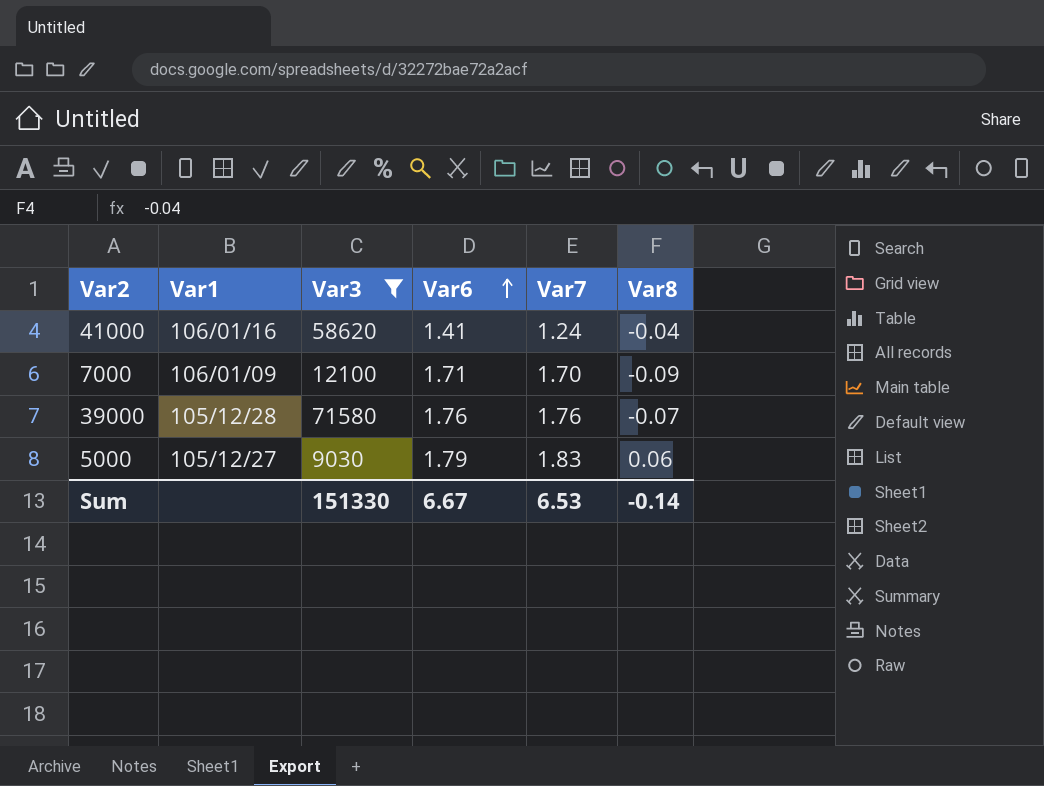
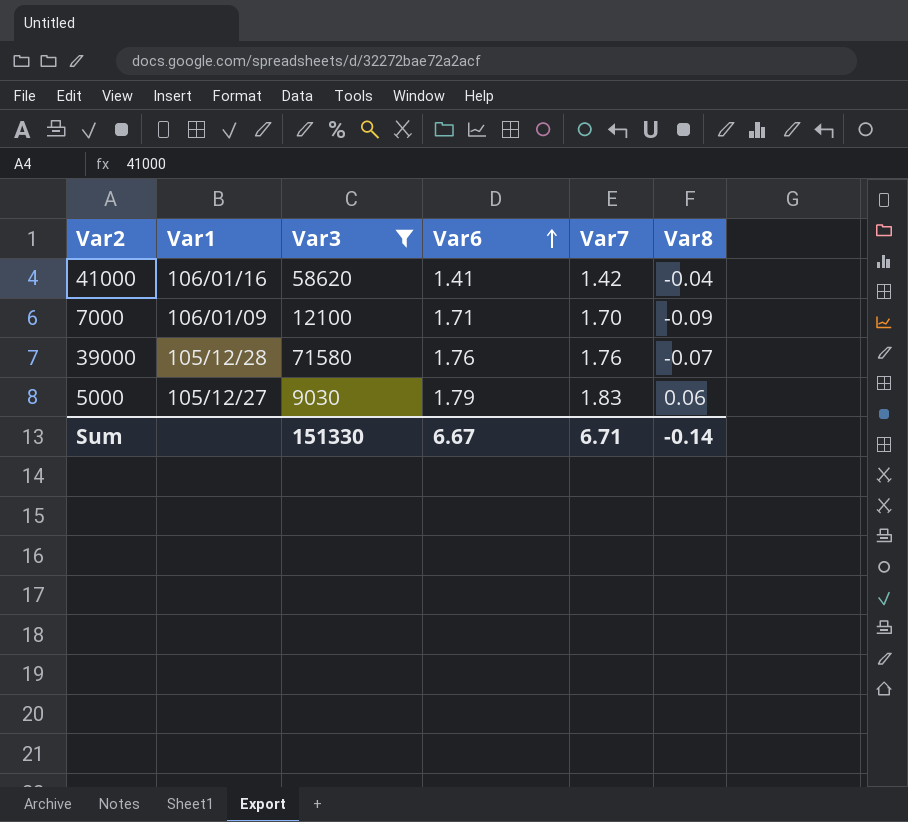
41000 | Var7: 1.24 -> 1.42
Sum | Var7: 6.53 -> 6.71

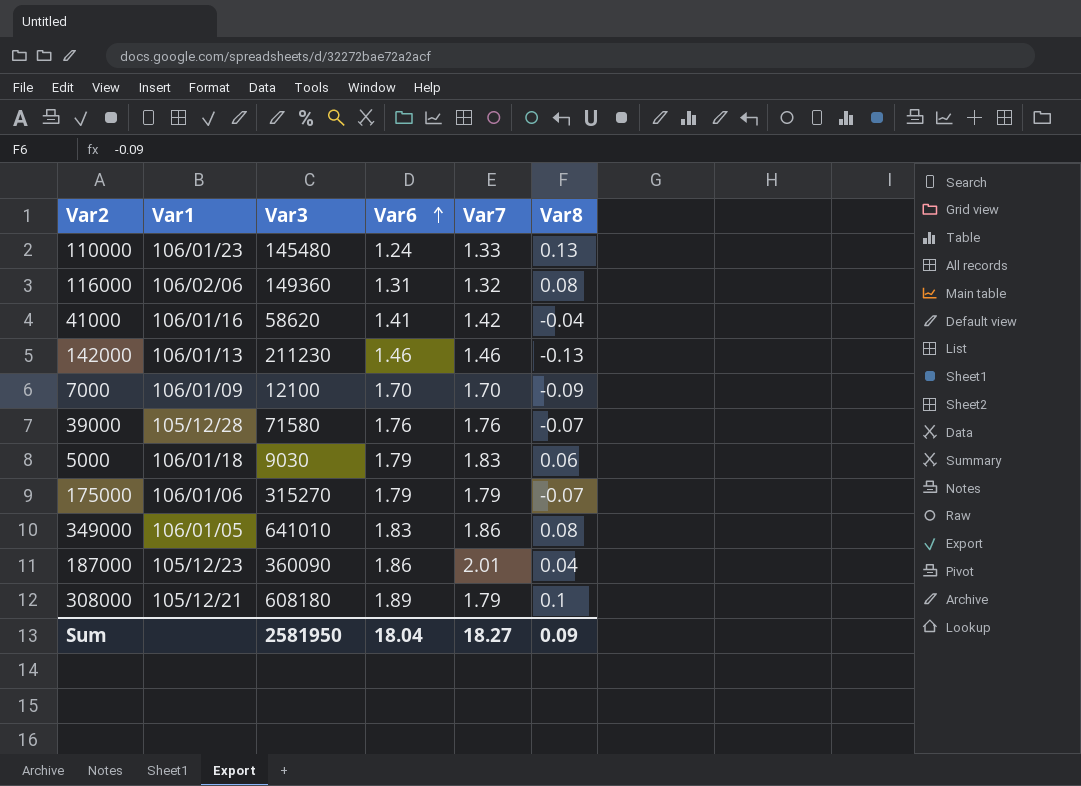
filter: Var3 <= 71580 -> none
7000 | Var6: 1.71 -> 1.70
5000 | Var1: 105/12/27 -> 106/01/18
Sum | Var3: 151330 -> 2581950
Sum | Var6: 6.67 -> 18.04
Sum | Var7: 6.71 -> 18.27
Sum | Var8: -0.14 -> 0.09

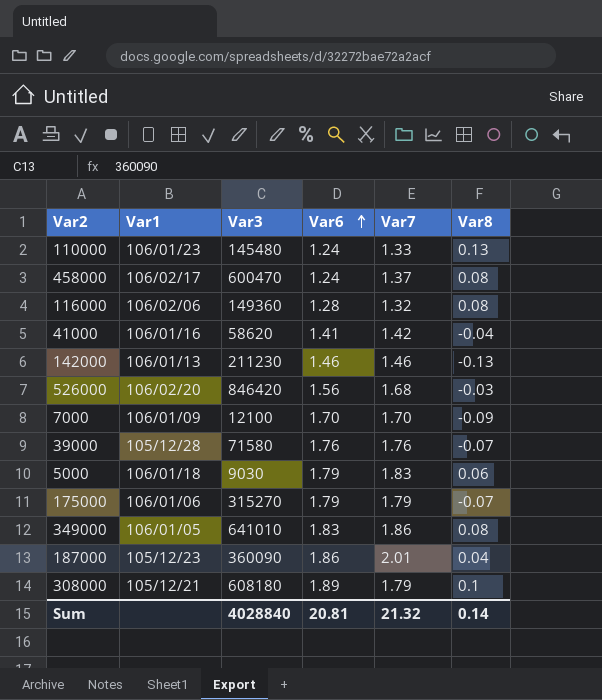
row 458000: none -> 106/02/17 | 600470 | 1.24 | 1.37 | 0.08
116000 | Var6: 1.31 -> 1.28
row 526000: none -> 106/02/20 | 846420 | 1.56 | 1.68 | -0.03
Sum | Var3: 2581950 -> 4028840
Sum | Var6: 18.04 -> 20.81
Sum | Var7: 18.27 -> 21.32
Sum | Var8: 0.09 -> 0.14

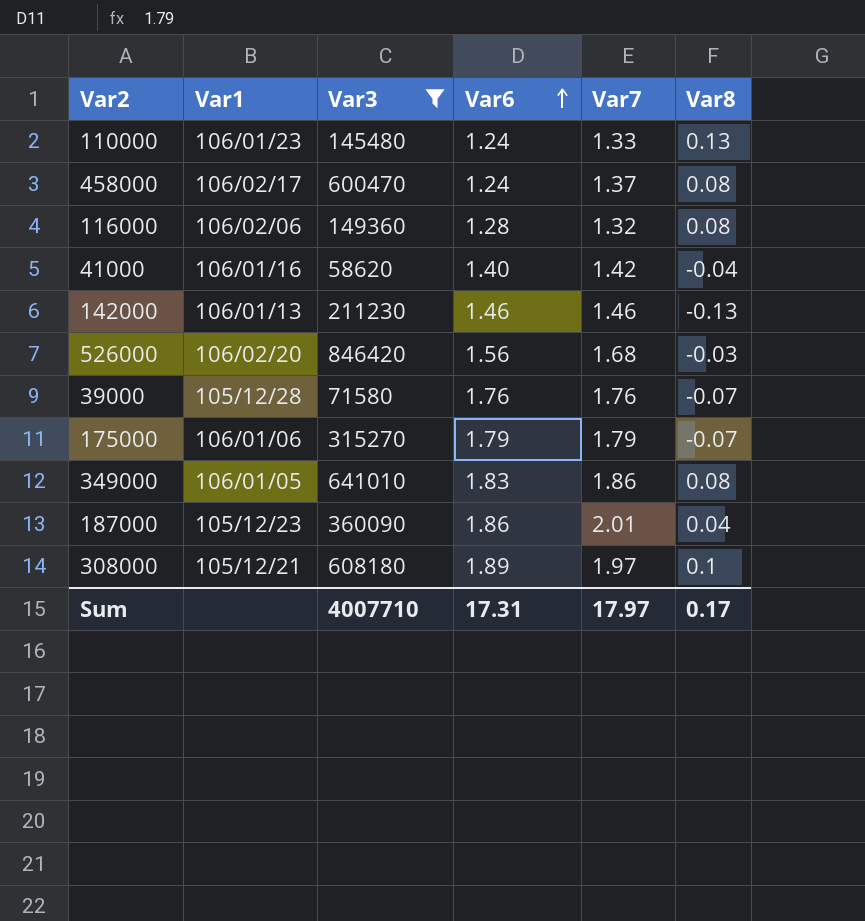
filter: none -> Var3 >= 58620
41000 | Var6: 1.41 -> 1.40
308000 | Var7: 1.79 -> 1.97
Sum | Var3: 4028840 -> 4007710
Sum | Var6: 20.81 -> 17.31
Sum | Var7: 21.32 -> 17.97
Sum | Var8: 0.14 -> 0.17

